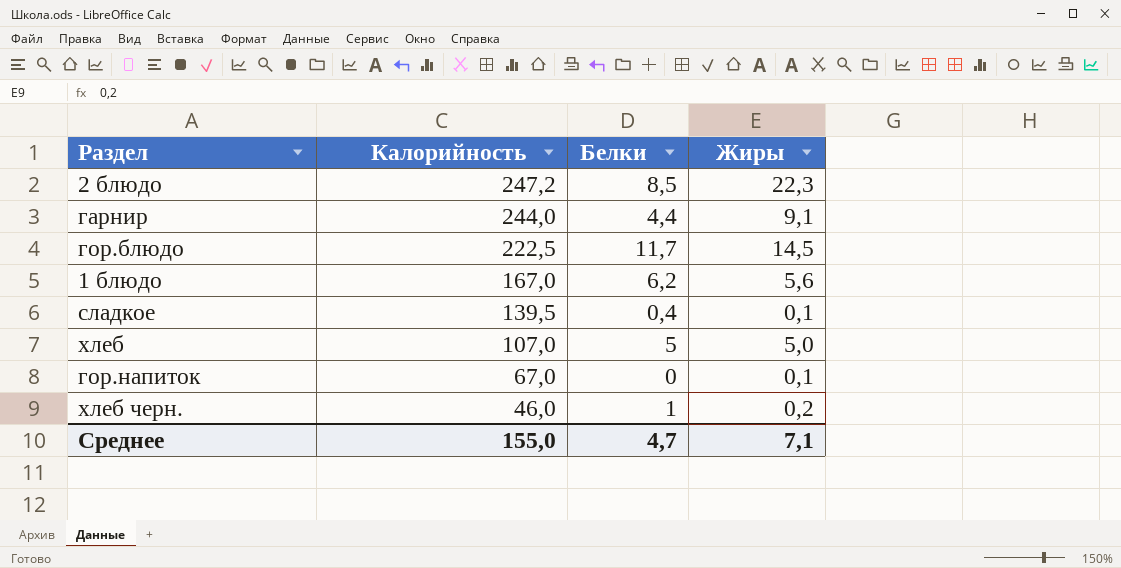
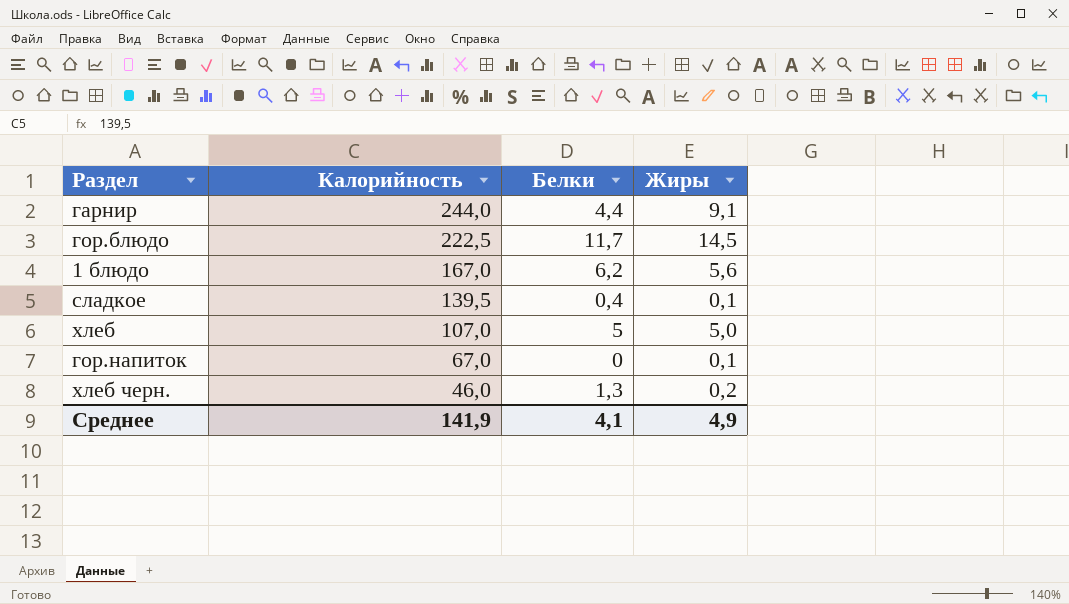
row 2 блюдо: 247,2 | 8,5 | 22,3 -> none
хлеб черн. | Белки: 1 -> 1,3
Среднее | Калорийность: 155,0 -> 141,9
Среднее | Белки: 4,7 -> 4,1
Среднее | Жиры: 7,1 -> 4,9

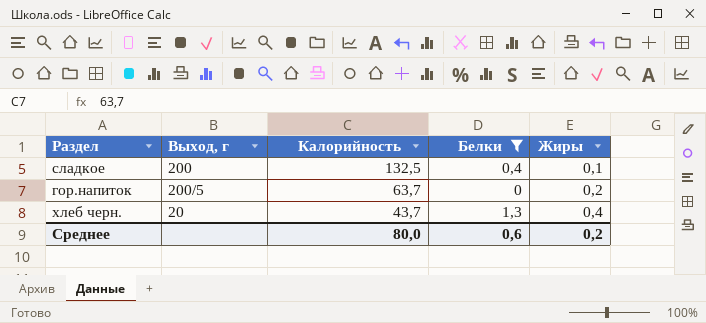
filter: none -> Белки <= 1,3
column Выход, г | position: none -> 2
сладкое | Калорийность: 139,5 -> 132,5
гор.напиток | Калорийность: 67,0 -> 63,7
гор.напиток | Жиры: 0,1 -> 0,2
хлеб черн. | Калорийность: 46,0 -> 43,7
хлеб черн. | Жиры: 0,2 -> 0,4
Среднее | Калорийность: 141,9 -> 80,0
Среднее | Белки: 4,1 -> 0,6
Среднее | Жиры: 4,9 -> 0,2

